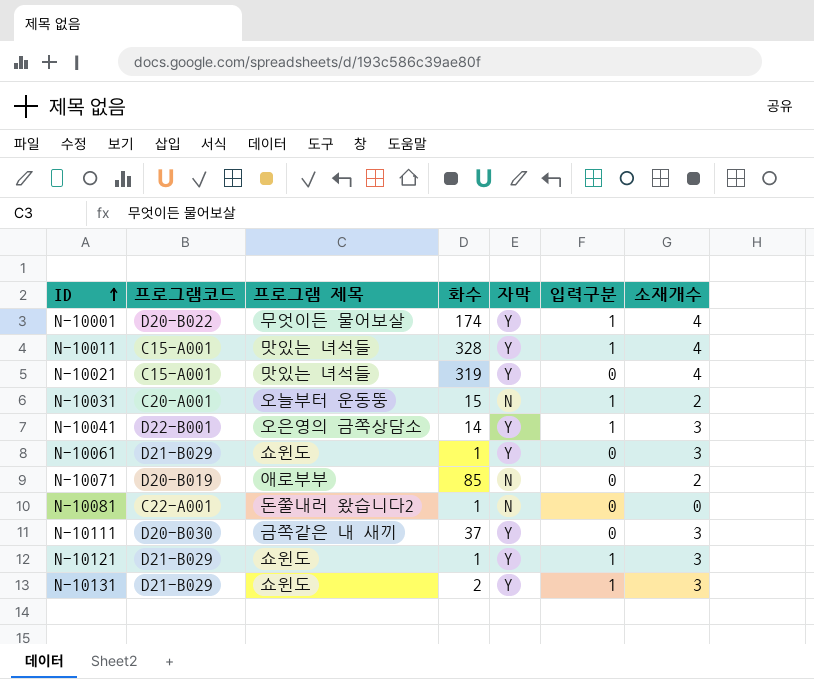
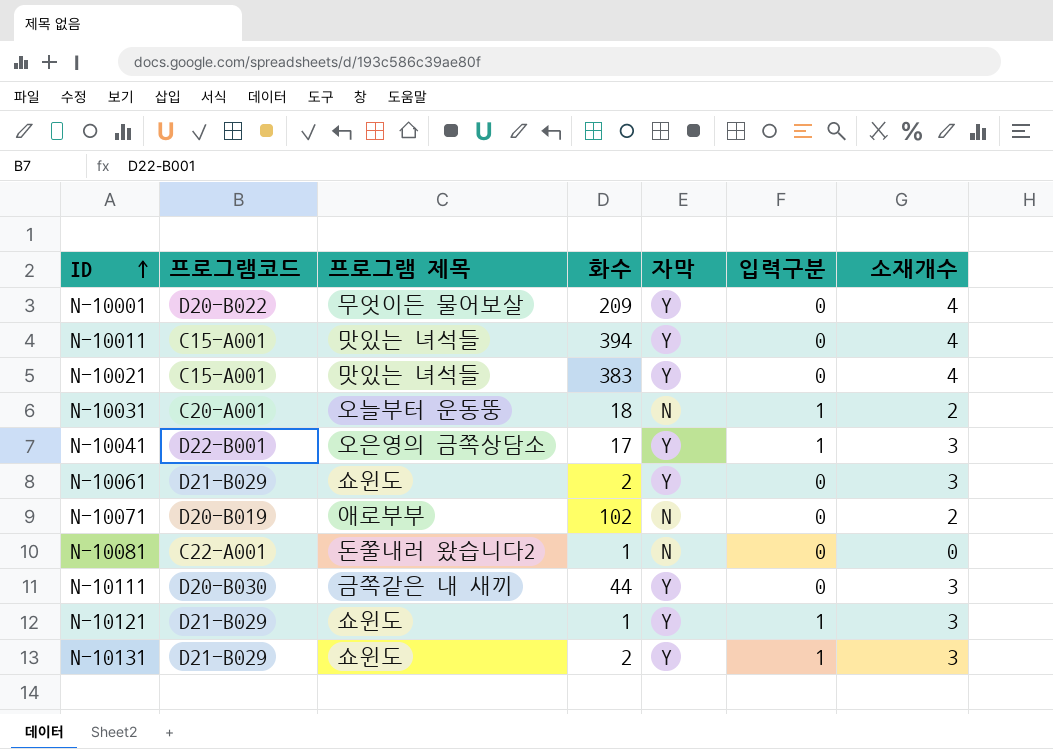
N-10001 | 화수: 174 -> 209
N-10001 | 입력구분: 1 -> 0
N-10011 | 화수: 328 -> 394
N-10011 | 입력구분: 1 -> 0
N-10021 | 화수: 319 -> 383
N-10031 | 화수: 15 -> 18
N-10041 | 화수: 14 -> 17
N-10061 | 화수: 1 -> 2
N-10071 | 화수: 85 -> 102
N-10111 | 화수: 37 -> 44

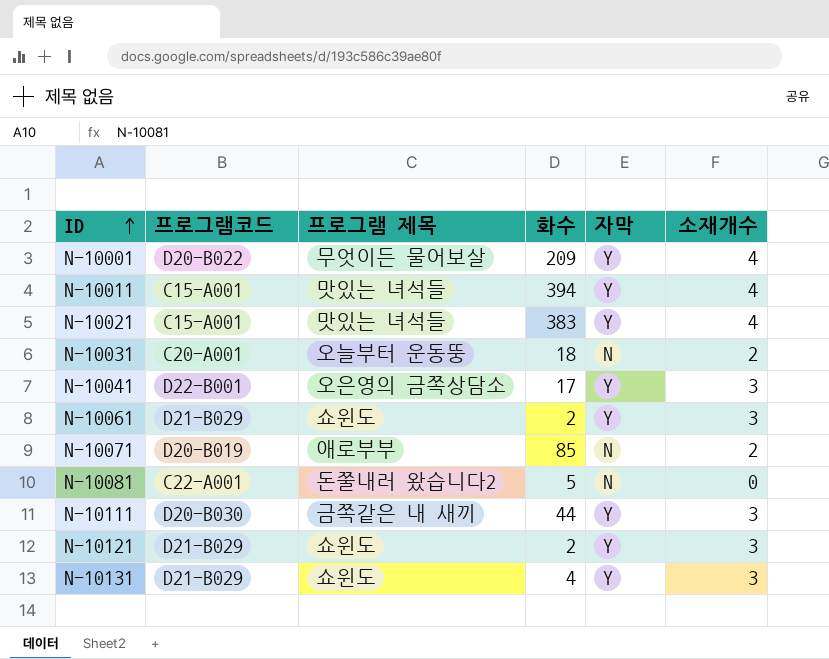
column 입력구분 | position: 6 -> none
N-10071 | 화수: 102 -> 85
N-10081 | 화수: 1 -> 5
N-10121 | 화수: 1 -> 2
N-10131 | 화수: 2 -> 4

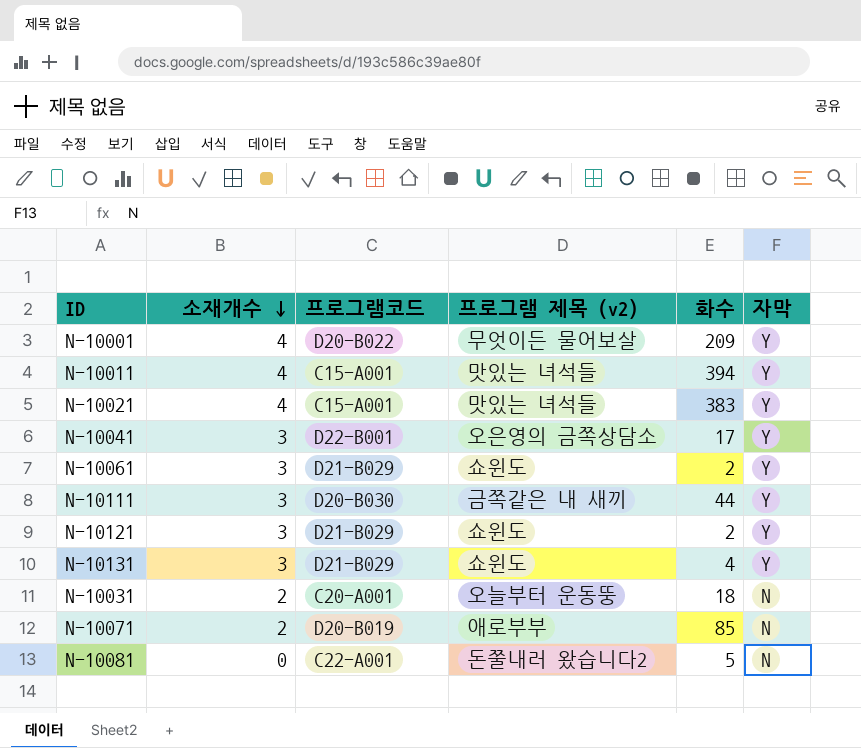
row order: ID ascending -> 소재개수 descending
column 소재개수 | position: 6 -> 2
column name: 프로그램 제목 -> 프로그램 제목 (v2)

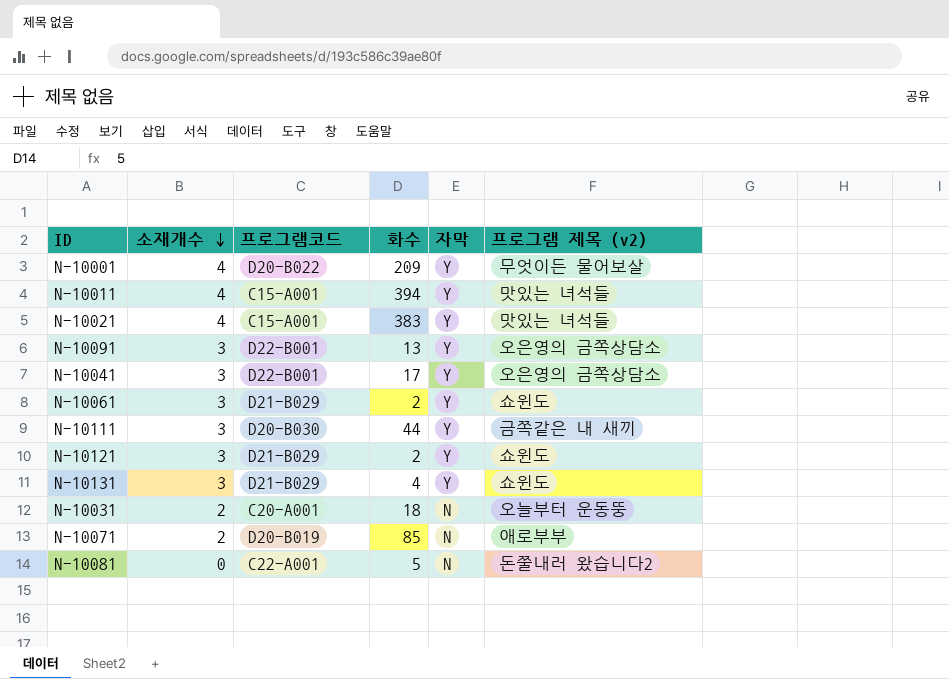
column 프로그램 제목 (v2) | position: 4 -> 6
row N-10091: none -> 3 | D22-B001 | 13 | Y | 오은영의 금쪽상담소

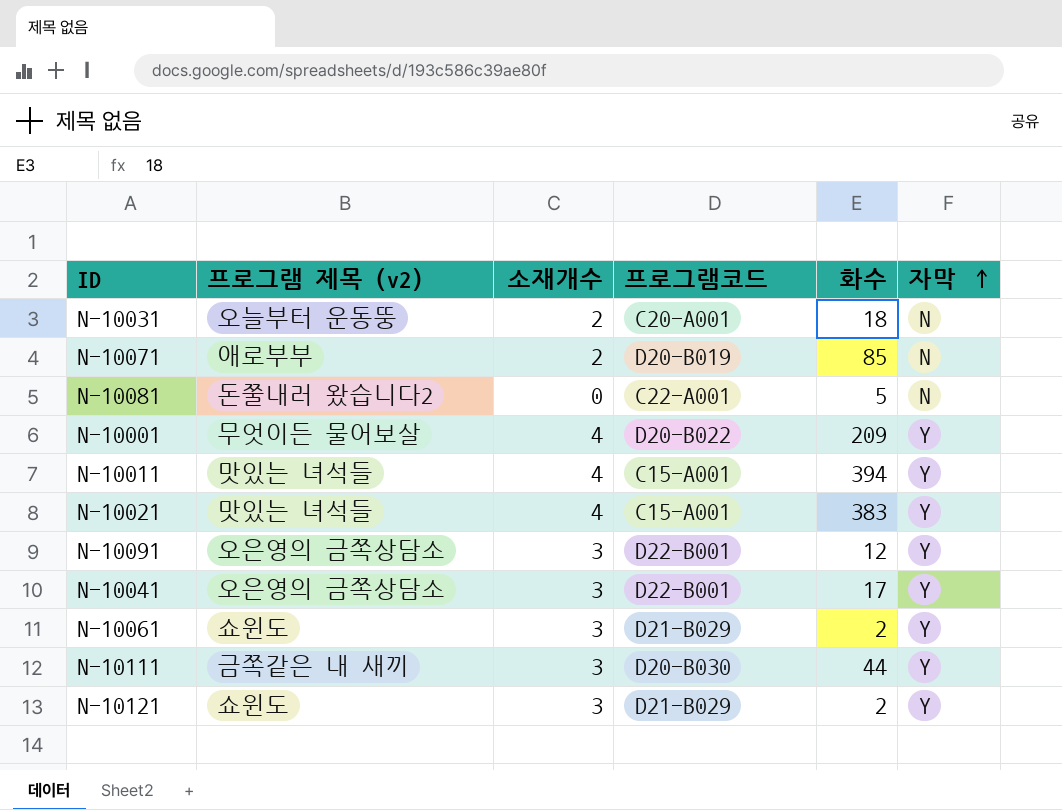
row order: 소재개수 descending -> 자막 ascending
column 프로그램 제목 (v2) | position: 6 -> 2
row N-10131: 3 | D21-B029 | 4 | Y | 쇼윈도 -> none
N-10091 | 화수: 13 -> 12

